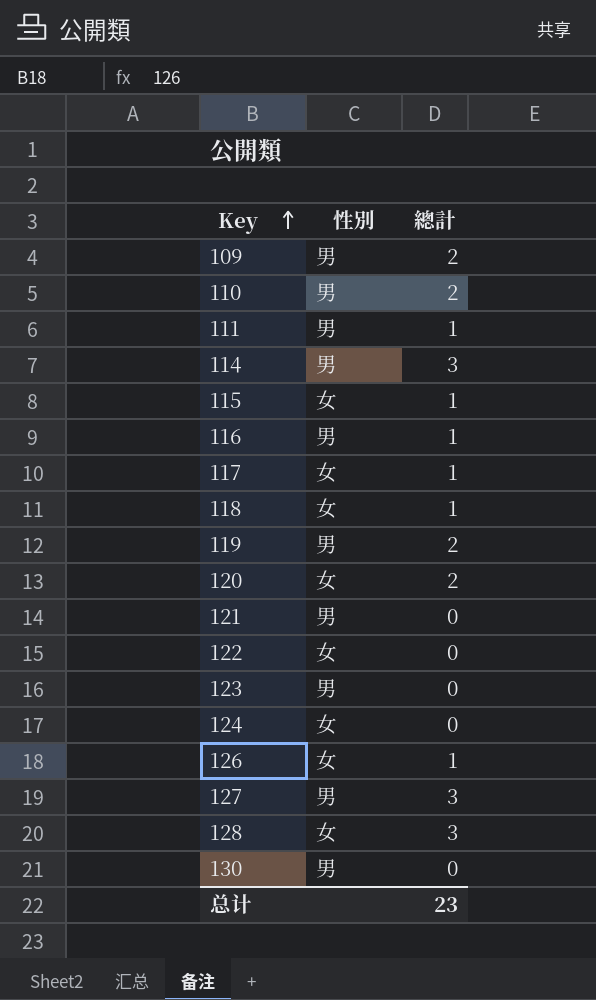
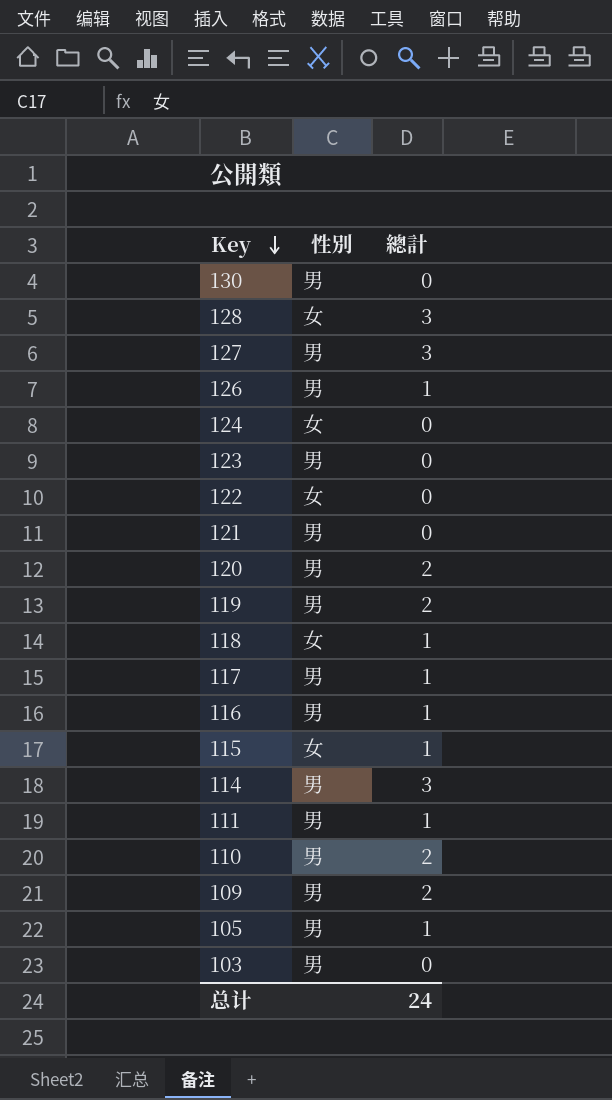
row order: Key ascending -> Key descending
126 | 性別: 女 -> 男
120 | 性別: 女 -> 男
117 | 性別: 女 -> 男
row 105: none -> 男 | 1
row 103: none -> 男 | 0
总计 | 總計: 23 -> 24

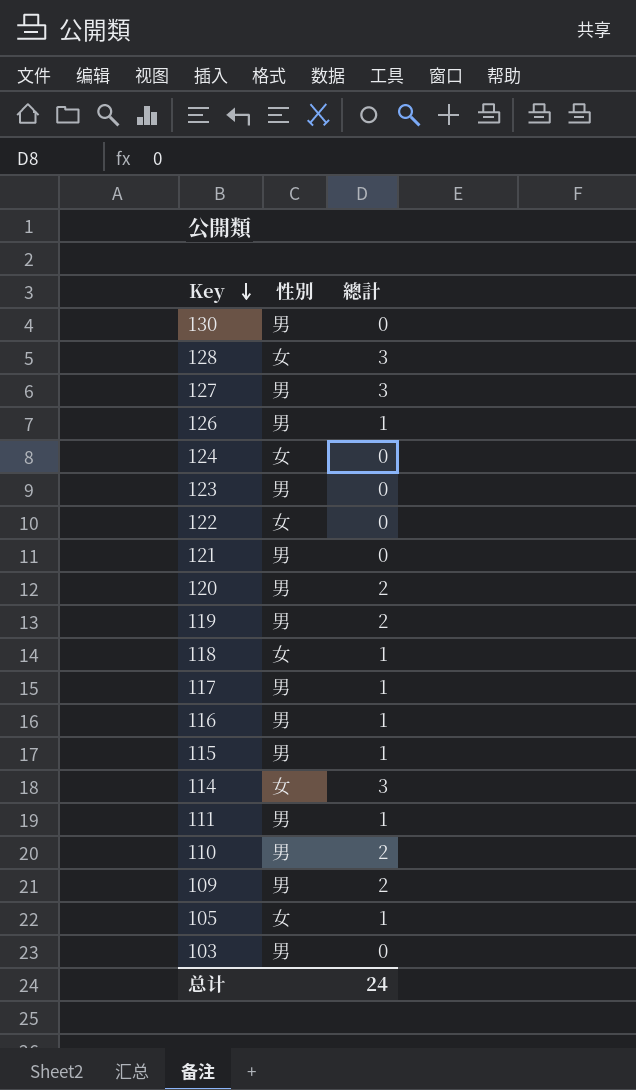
115 | 性別: 女 -> 男
114 | 性別: 男 -> 女
105 | 性別: 男 -> 女

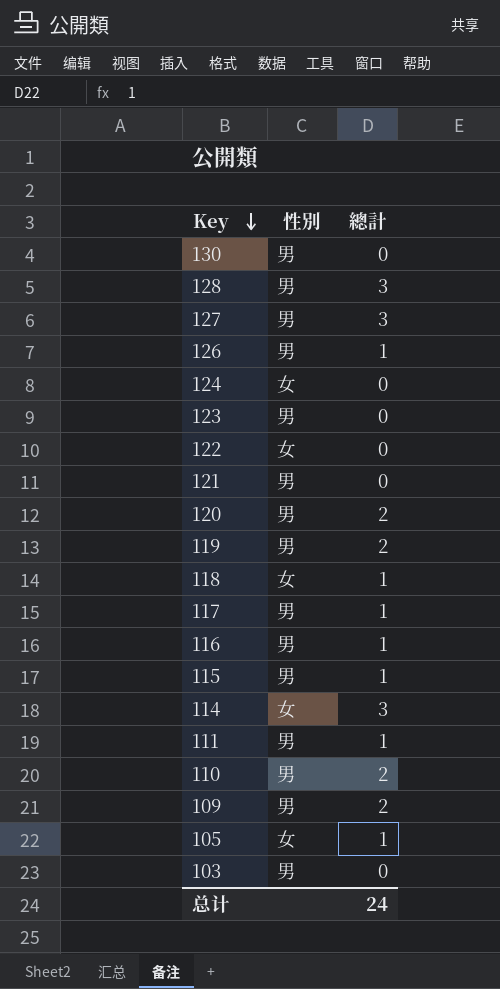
128 | 性別: 女 -> 男

